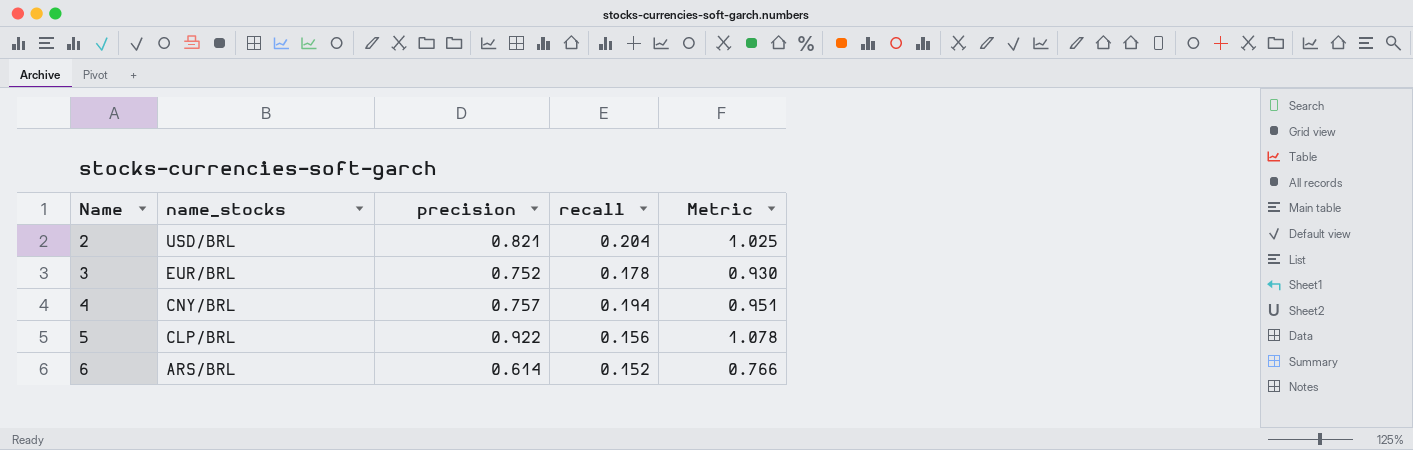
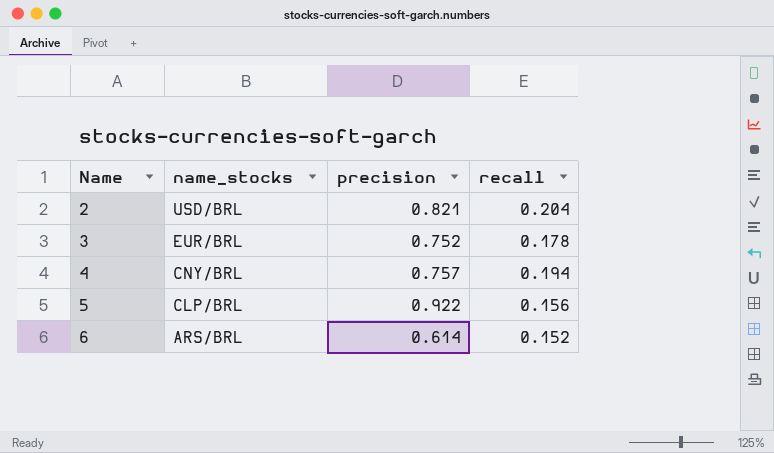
column Metric | formula: [precision] + [recall] -> none

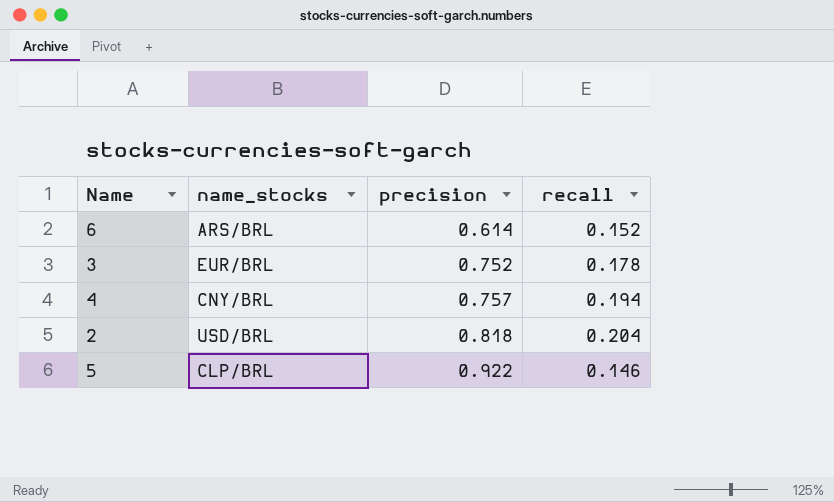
row order: Name ascending -> precision ascending
2 | precision: 0.821 -> 0.818
5 | recall: 0.156 -> 0.146

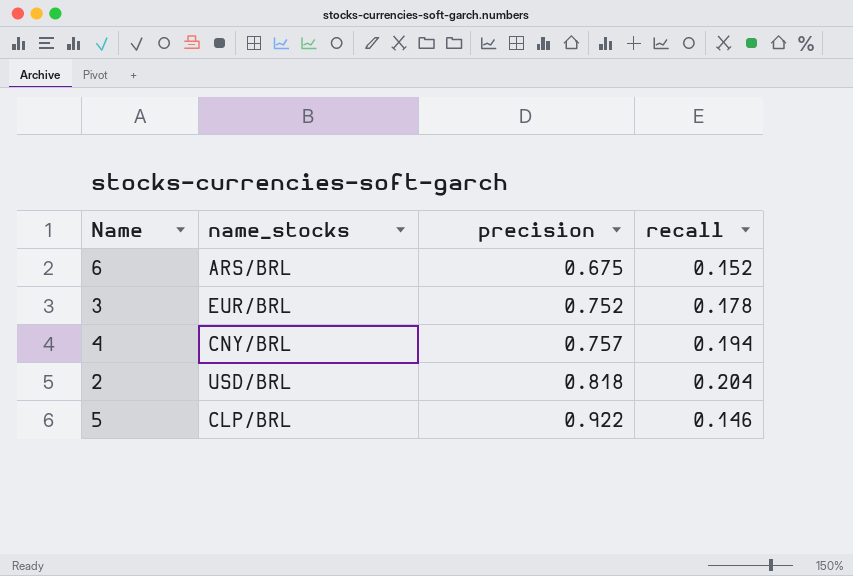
6 | precision: 0.614 -> 0.675

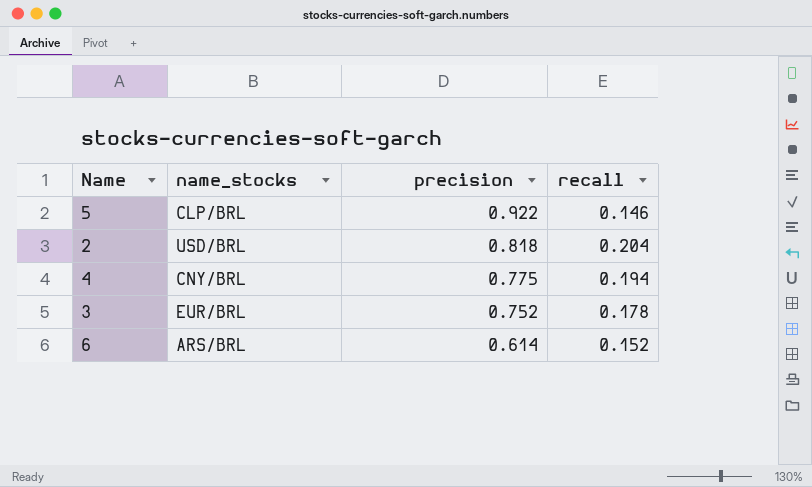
row order: precision ascending -> precision descending
4 | precision: 0.757 -> 0.775
6 | precision: 0.675 -> 0.614

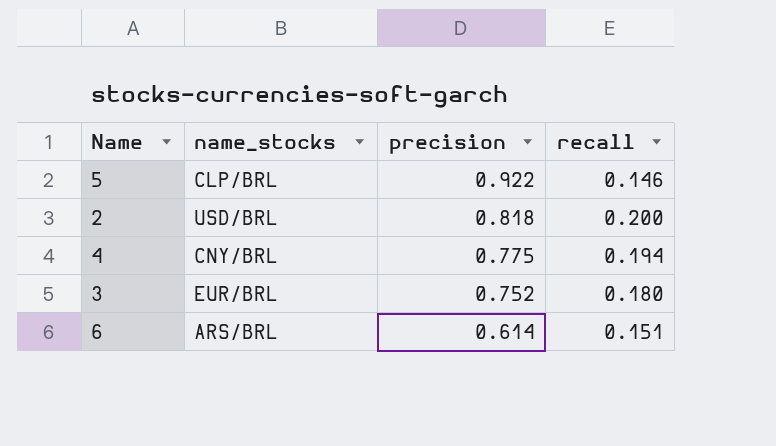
2 | recall: 0.204 -> 0.200
3 | recall: 0.178 -> 0.180
6 | recall: 0.152 -> 0.151

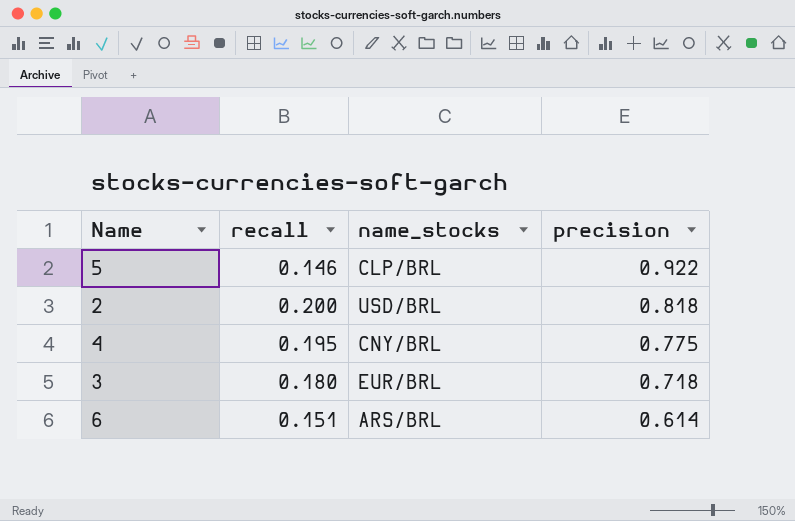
column recall | position: 4 -> 2
4 | recall: 0.194 -> 0.195
3 | precision: 0.752 -> 0.718

